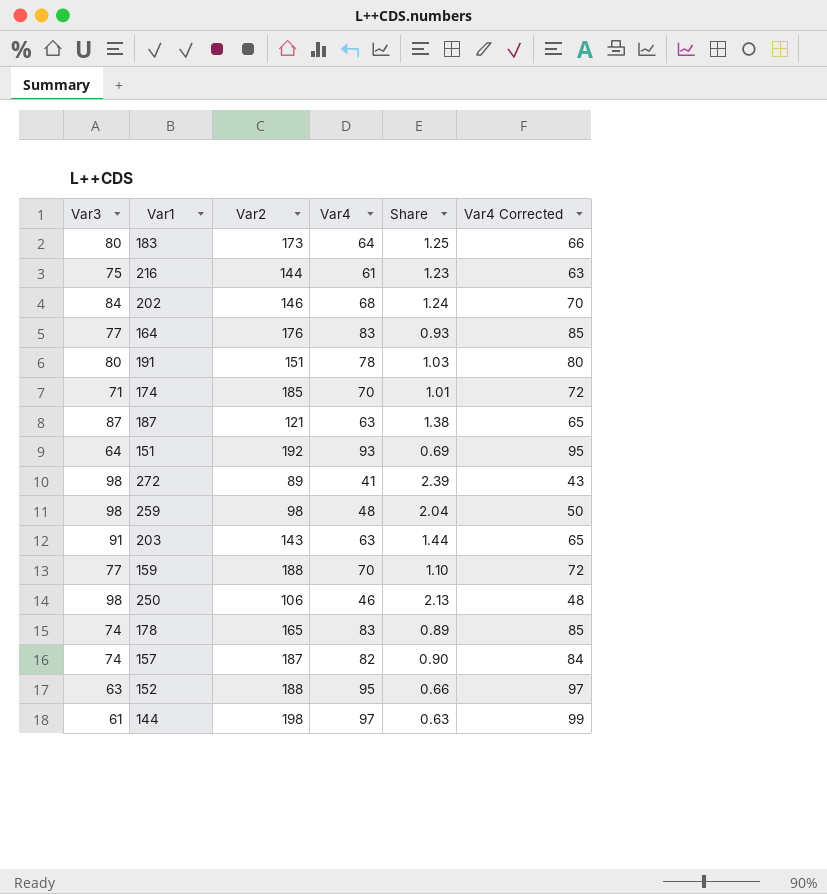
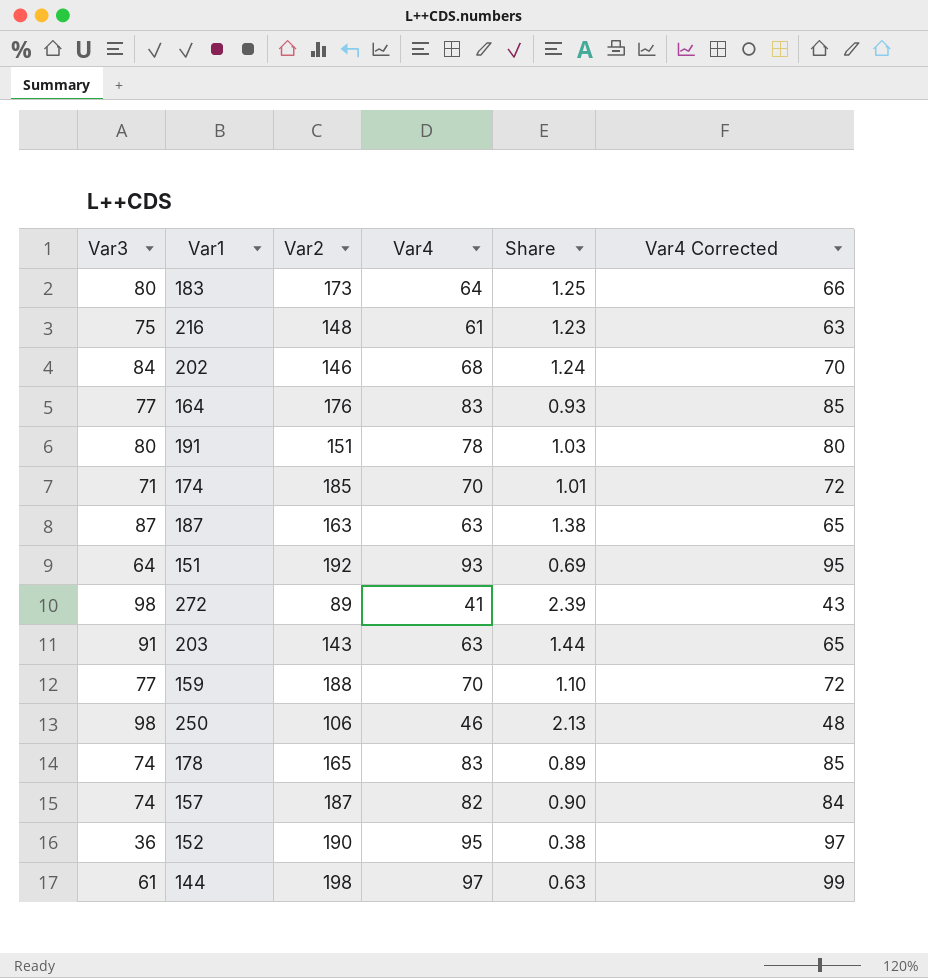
row 259: 98 | 98 | 48 | 2.04 | 50 -> none
216 | Var2: 144 -> 148
187 | Var2: 121 -> 163
152 | Var3: 63 -> 36
152 | Var2: 188 -> 190
152 | Share: 0.66 -> 0.38

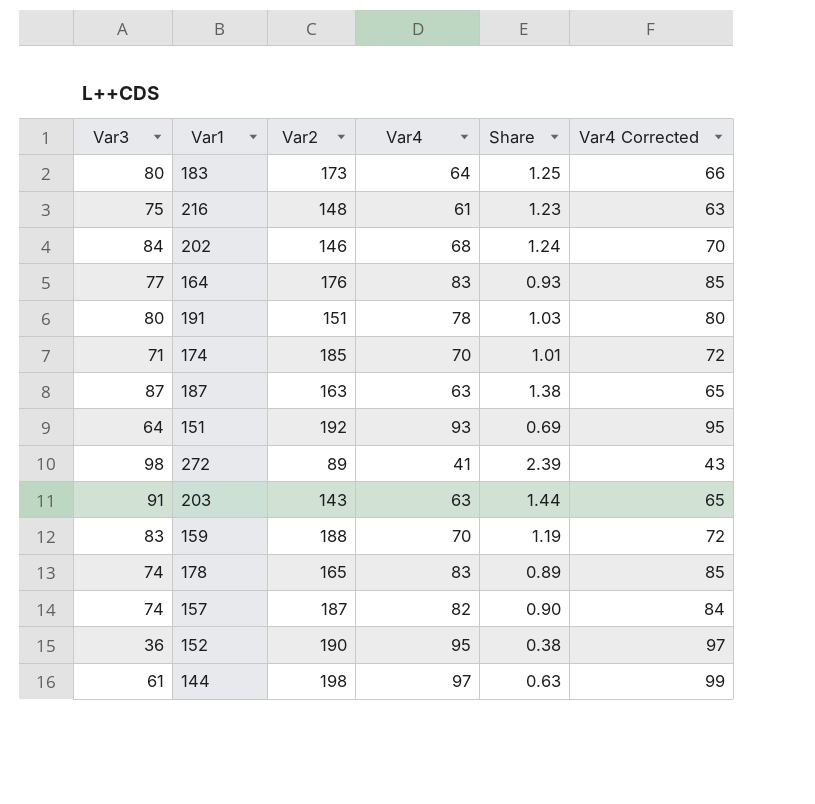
row 250: 98 | 106 | 46 | 2.13 | 48 -> none
159 | Var3: 77 -> 83
159 | Share: 1.10 -> 1.19

